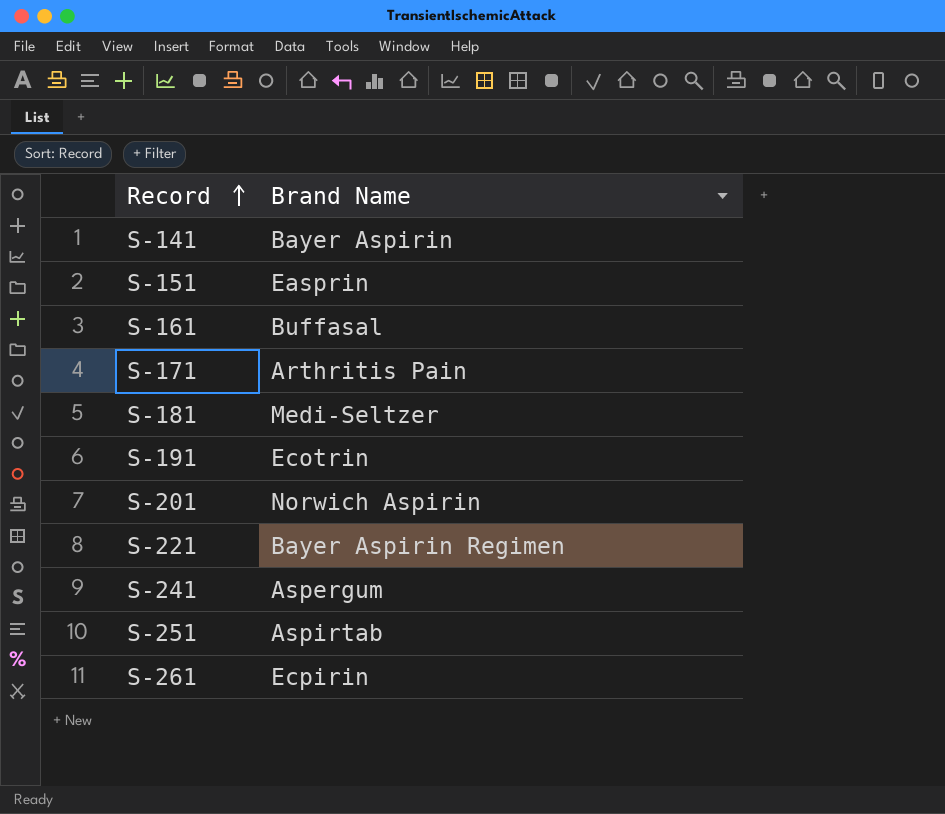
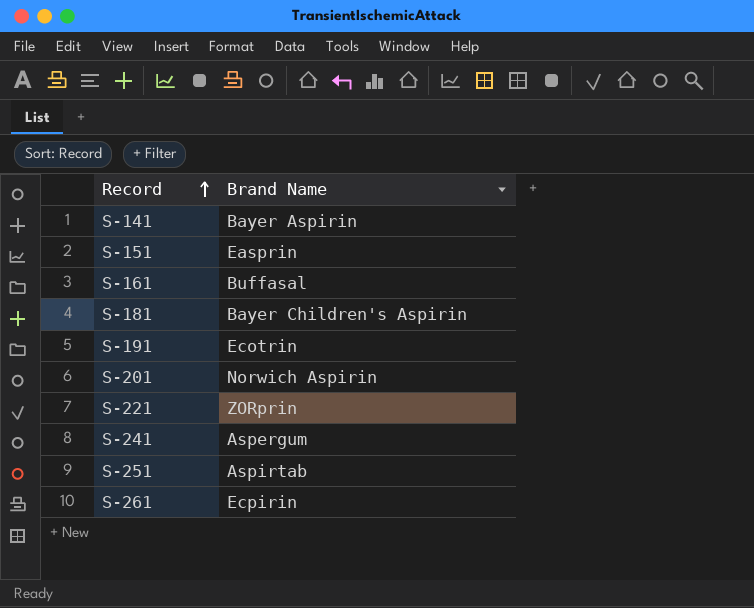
row S-171: Arthritis Pain -> none
S-181 | Brand Name: Medi-Seltzer -> Bayer Children's Aspirin
S-221 | Brand Name: Bayer Aspirin Regimen -> ZORprin

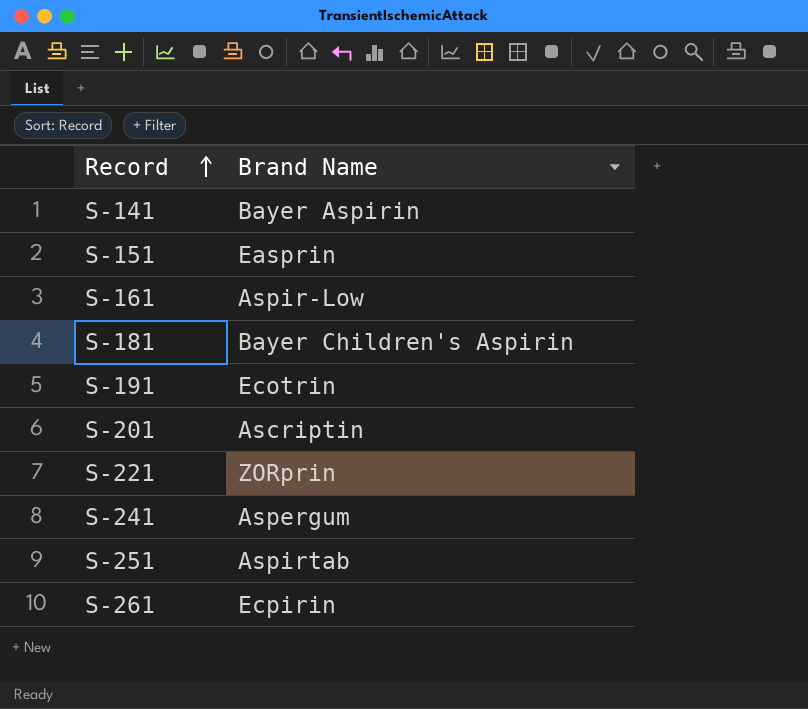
S-161 | Brand Name: Buffasal -> Aspir-Low
S-201 | Brand Name: Norwich Aspirin -> Ascriptin

